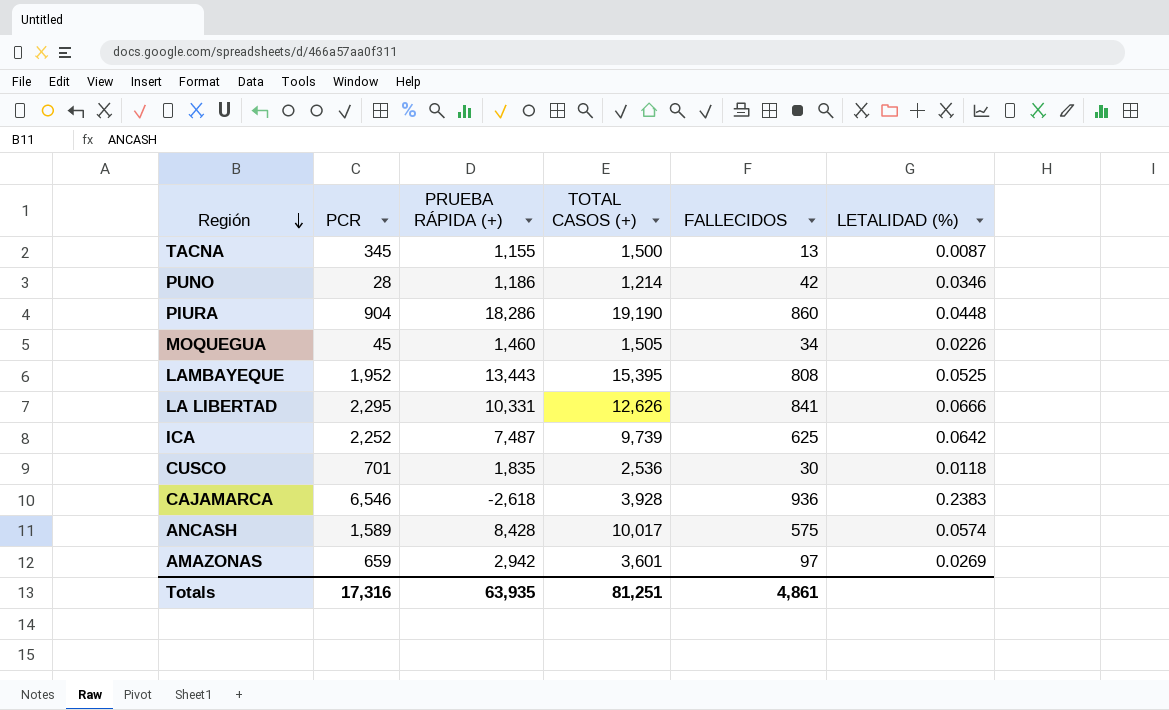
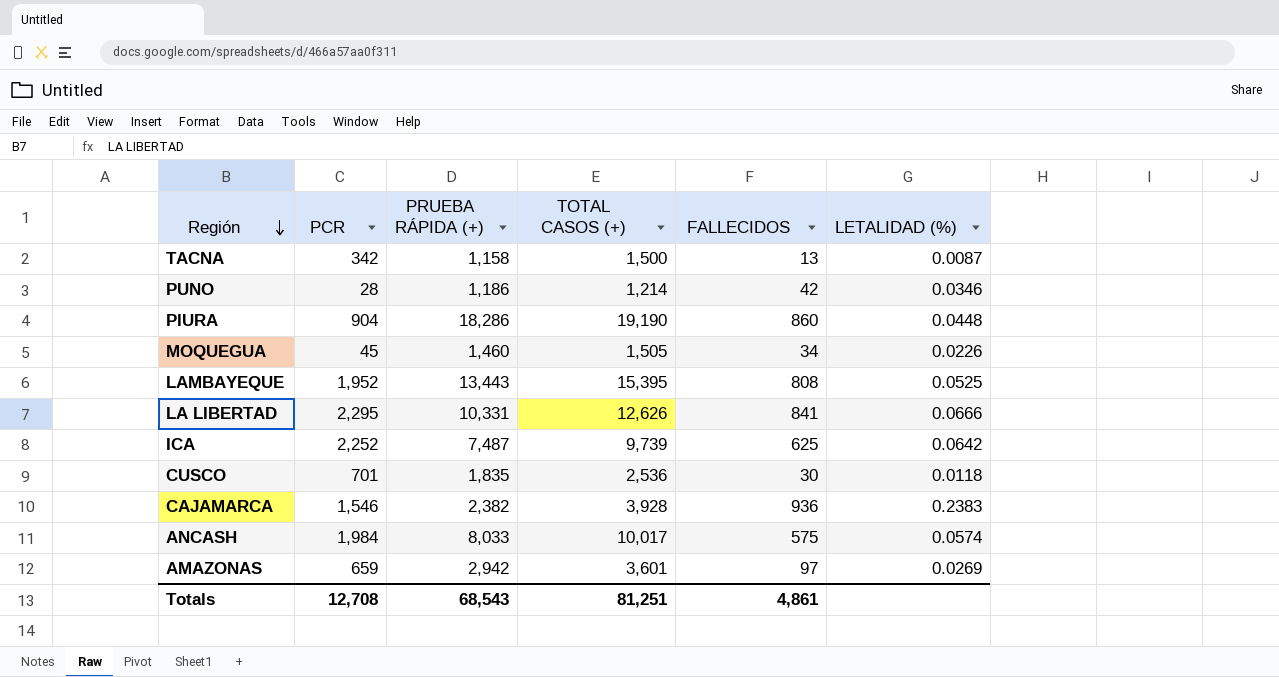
TACNA | PCR: 345 -> 342
TACNA | PRUEBA RÁPIDA (+): 1,155 -> 1,158
CAJAMARCA | PCR: 6,546 -> 1,546
CAJAMARCA | PRUEBA RÁPIDA (+): -2,618 -> 2,382
ANCASH | PCR: 1,589 -> 1,984
ANCASH | PRUEBA RÁPIDA (+): 8,428 -> 8,033
Totals | PCR: 17,316 -> 12,708
Totals | PRUEBA RÁPIDA (+): 63,935 -> 68,543

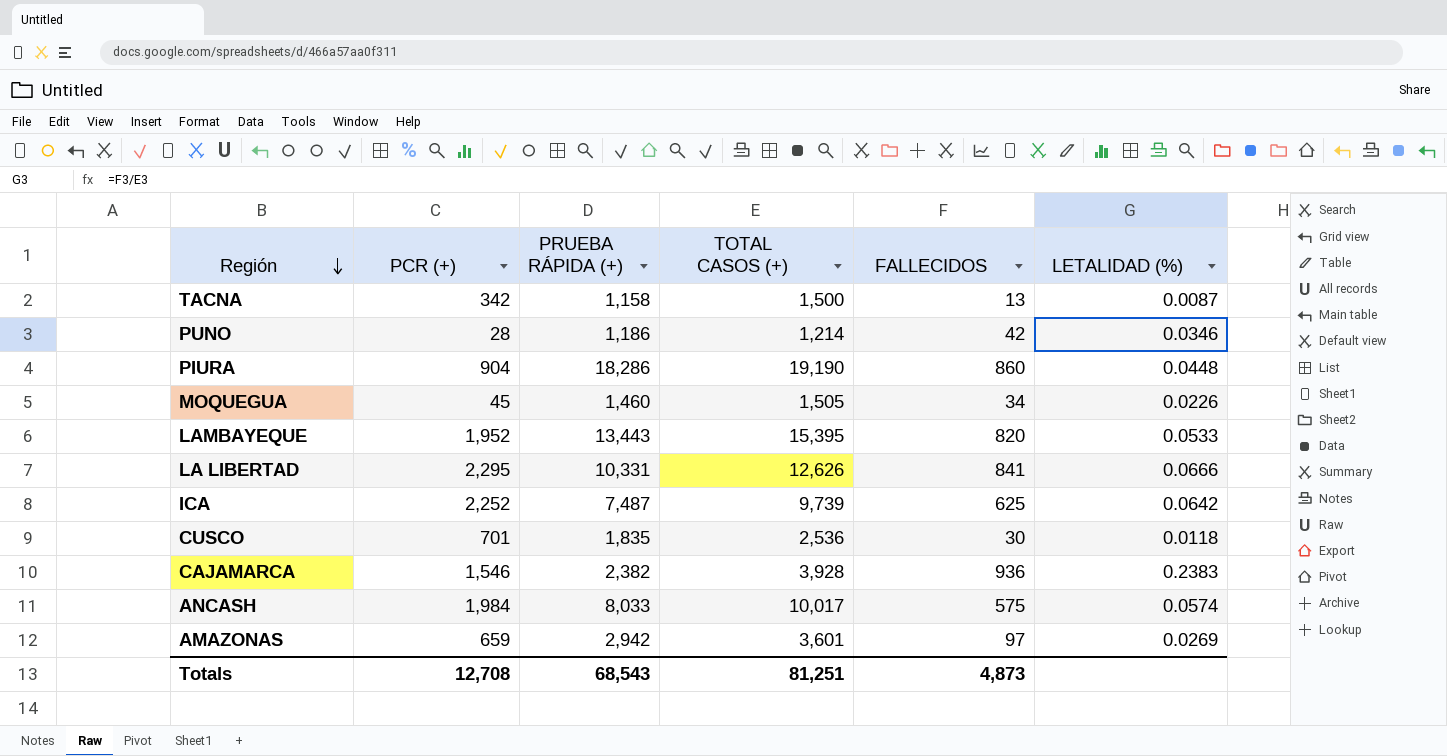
column name: PCR -> PCR (+)
LAMBAYEQUE | FALLECIDOS: 808 -> 820
LAMBAYEQUE | LETALIDAD (%): 0.0525 -> 0.0533
Totals | FALLECIDOS: 4,861 -> 4,873

